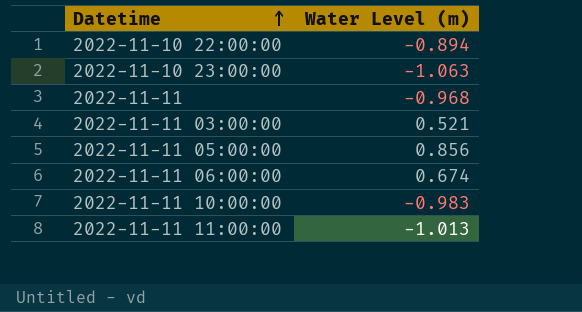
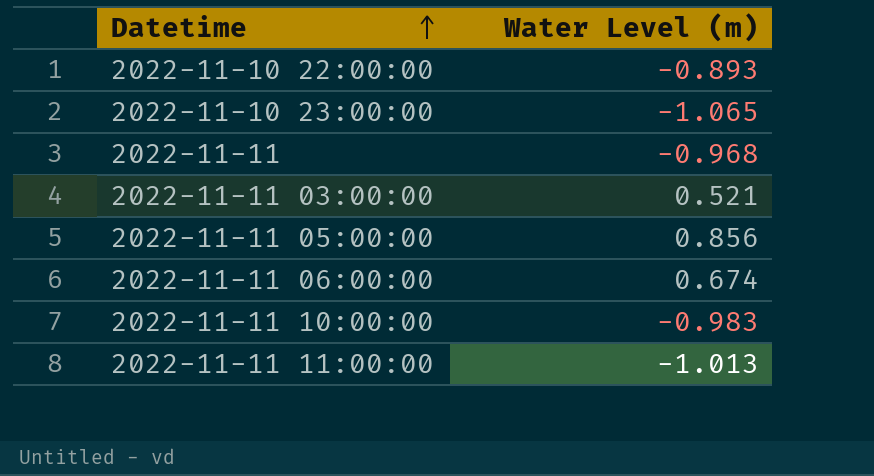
2022-11-10 22:00:00 | Water Level (m): -0.894 -> -0.893
2022-11-10 23:00:00 | Water Level (m): -1.063 -> -1.065

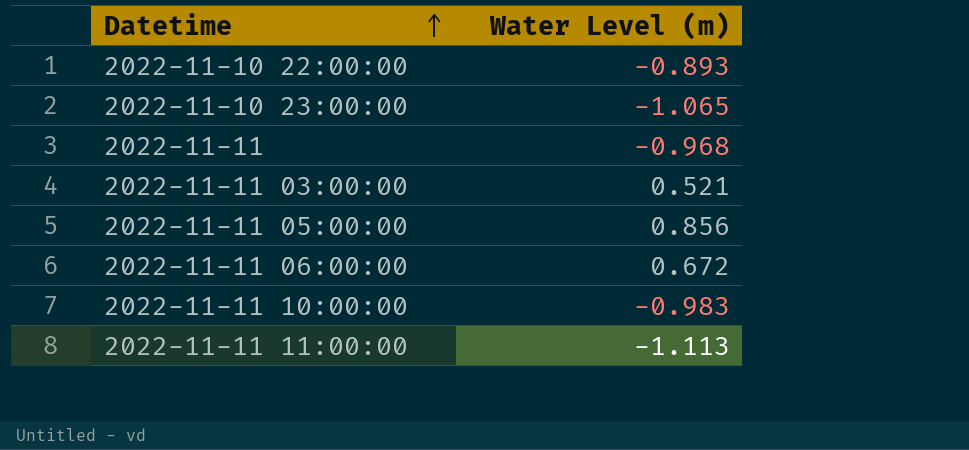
2022-11-11 06:00:00 | Water Level (m): 0.674 -> 0.672
2022-11-11 11:00:00 | Water Level (m): -1.013 -> -1.113

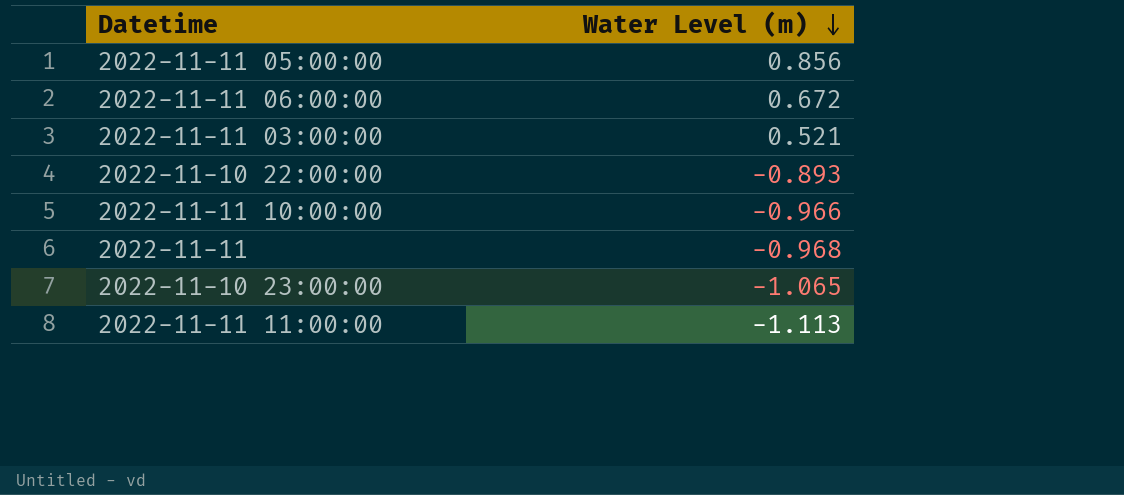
row order: Datetime ascending -> Water Level (m) descending
2022-11-11 10:00:00 | Water Level (m): -0.983 -> -0.966

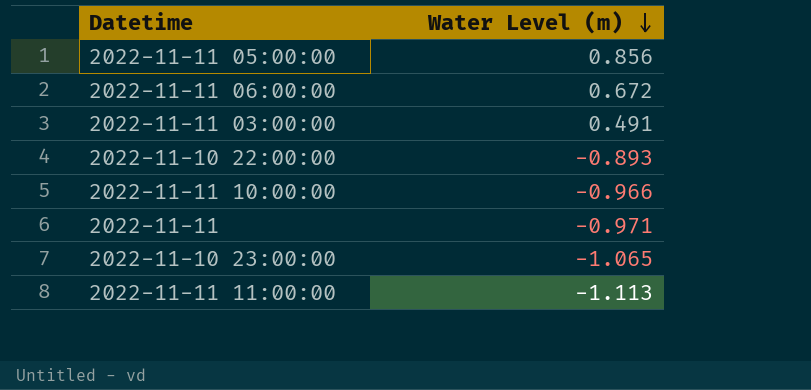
2022-11-11 03:00:00 | Water Level (m): 0.521 -> 0.491
2022-11-11 | Water Level (m): -0.968 -> -0.971

